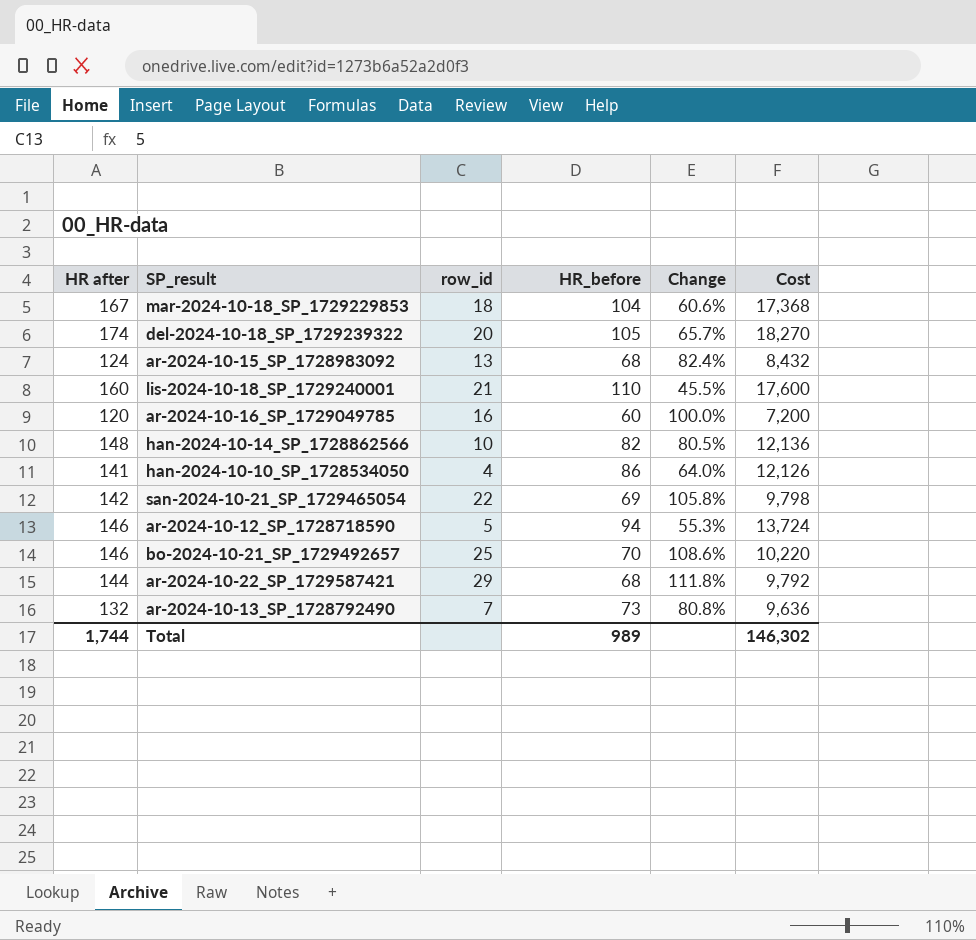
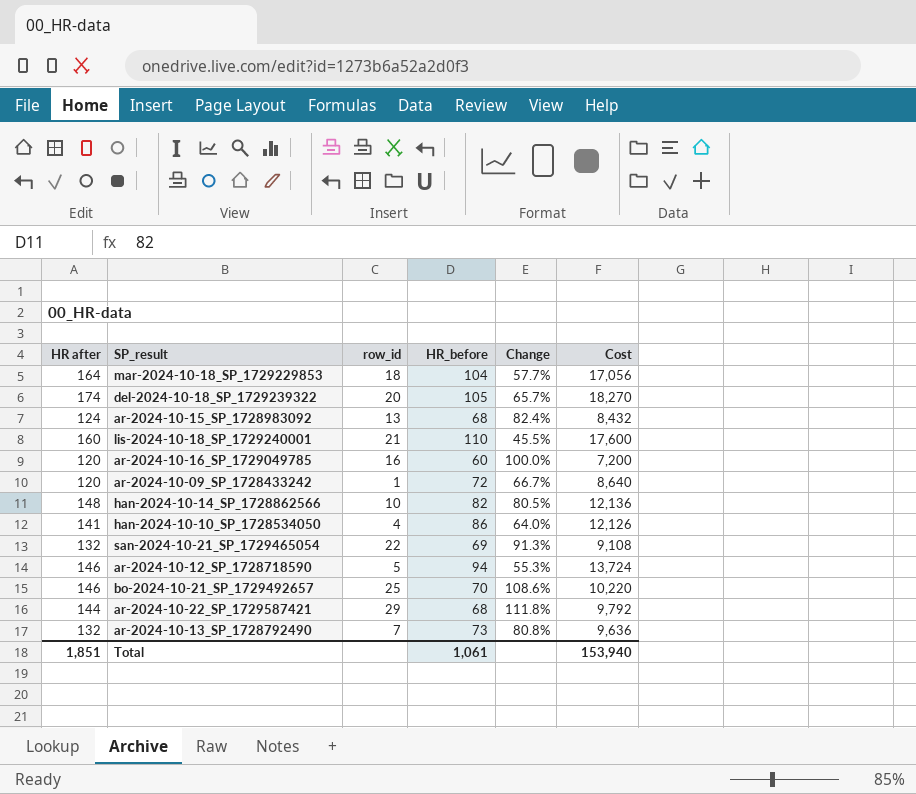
mar-2024-10-18_SP_1729229853 | HR after: 167 -> 164
mar-2024-10-18_SP_1729229853 | Change: 60.6% -> 57.7%
mar-2024-10-18_SP_1729229853 | Cost: 17,368 -> 17,056
row ar-2024-10-09_SP_1728433242: none -> 120 | 1 | 72 | 66.7% | 8,640
san-2024-10-21_SP_1729465054 | HR after: 142 -> 132
san-2024-10-21_SP_1729465054 | Change: 105.8% -> 91.3%
san-2024-10-21_SP_1729465054 | Cost: 9,798 -> 9,108
Total | HR after: 1,744 -> 1,851
Total | HR_before: 989 -> 1,061
Total | Cost: 146,302 -> 153,940

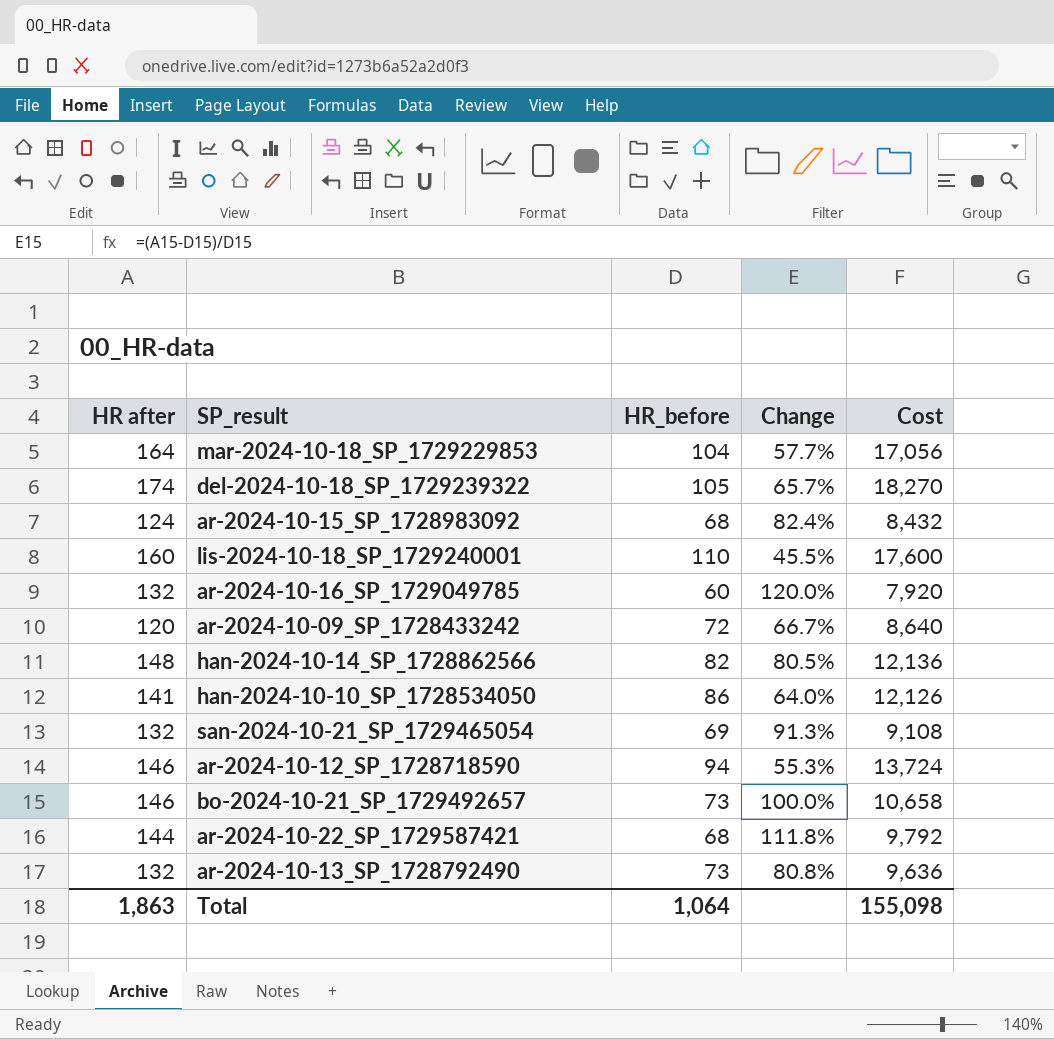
column row_id | position: 3 -> none
ar-2024-10-16_SP_1729049785 | HR after: 120 -> 132
ar-2024-10-16_SP_1729049785 | Change: 100.0% -> 120.0%
ar-2024-10-16_SP_1729049785 | Cost: 7,200 -> 7,920
bo-2024-10-21_SP_1729492657 | HR_before: 70 -> 73
bo-2024-10-21_SP_1729492657 | Change: 108.6% -> 100.0%
bo-2024-10-21_SP_1729492657 | Cost: 10,220 -> 10,658
Total | HR after: 1,851 -> 1,863
Total | HR_before: 1,061 -> 1,064
Total | Cost: 153,940 -> 155,098

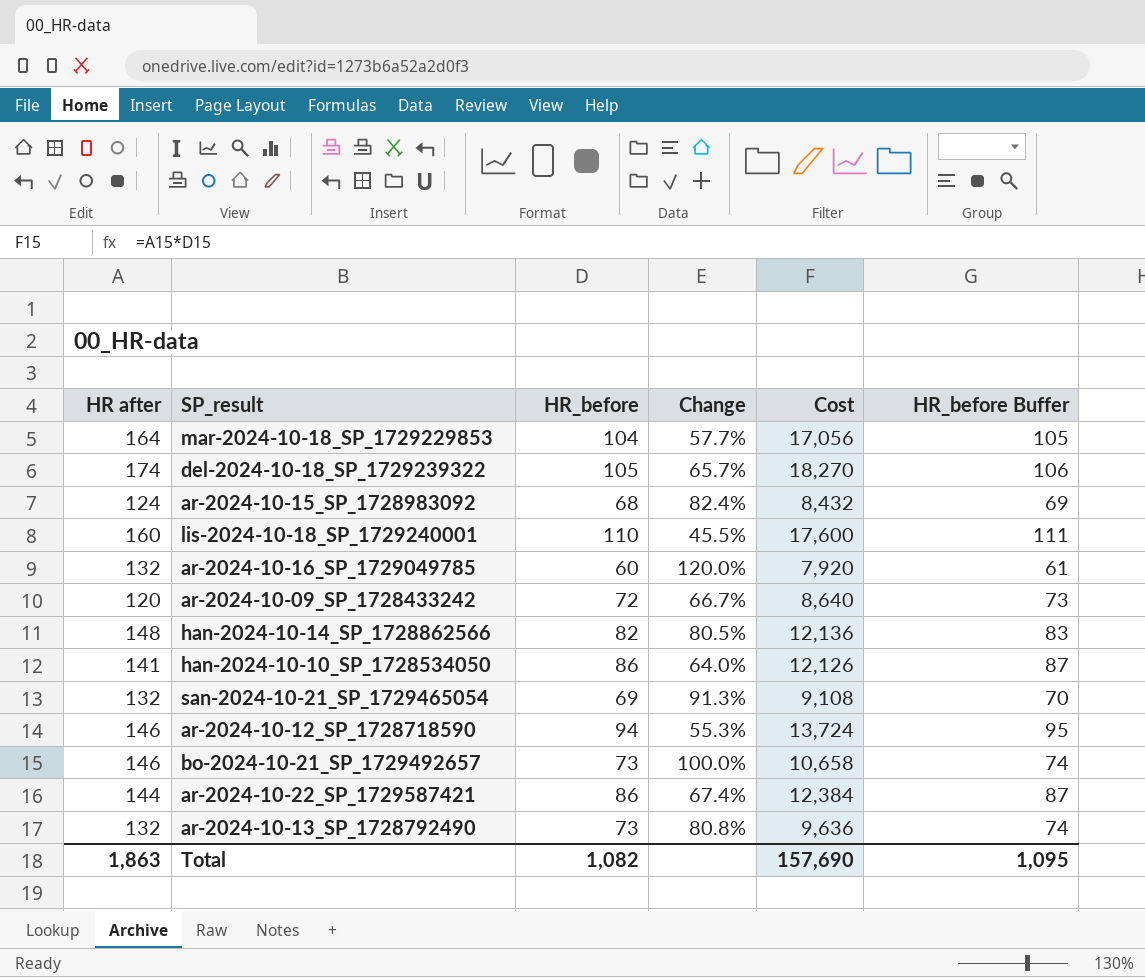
column HR_before Buffer | formula: none -> [HR_before] + 1
ar-2024-10-22_SP_1729587421 | HR_before: 68 -> 86
ar-2024-10-22_SP_1729587421 | Change: 111.8% -> 67.4%
ar-2024-10-22_SP_1729587421 | Cost: 9,792 -> 12,384
Total | HR_before: 1,064 -> 1,082
Total | Cost: 155,098 -> 157,690

